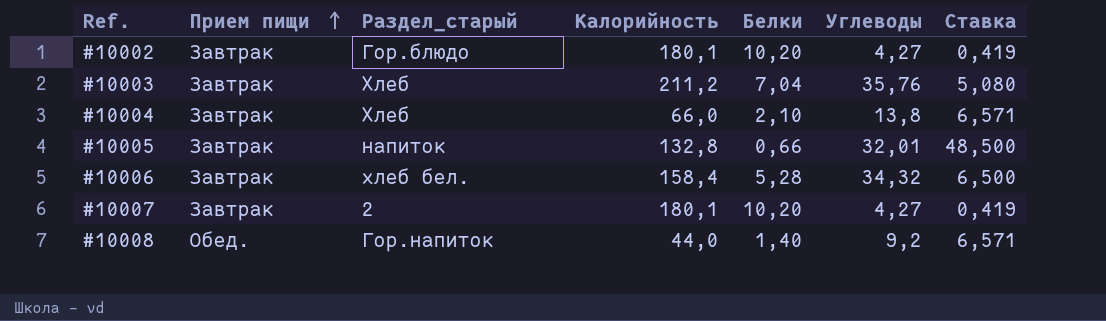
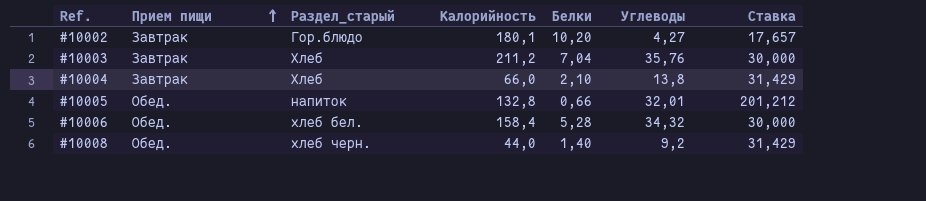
column Ставка | formula: [Углеводы] / [Белки] -> [Калорийность] / [Белки]
row #10007: Завтрак | 2 | 180,1 | 10,20 | 4,27 | 0,419 -> none
#10005 | Прием пищи: Завтрак -> Обед.
#10006 | Прием пищи: Завтрак -> Обед.
#10008 | Раздел_старый: Гор.напиток -> хлеб черн.

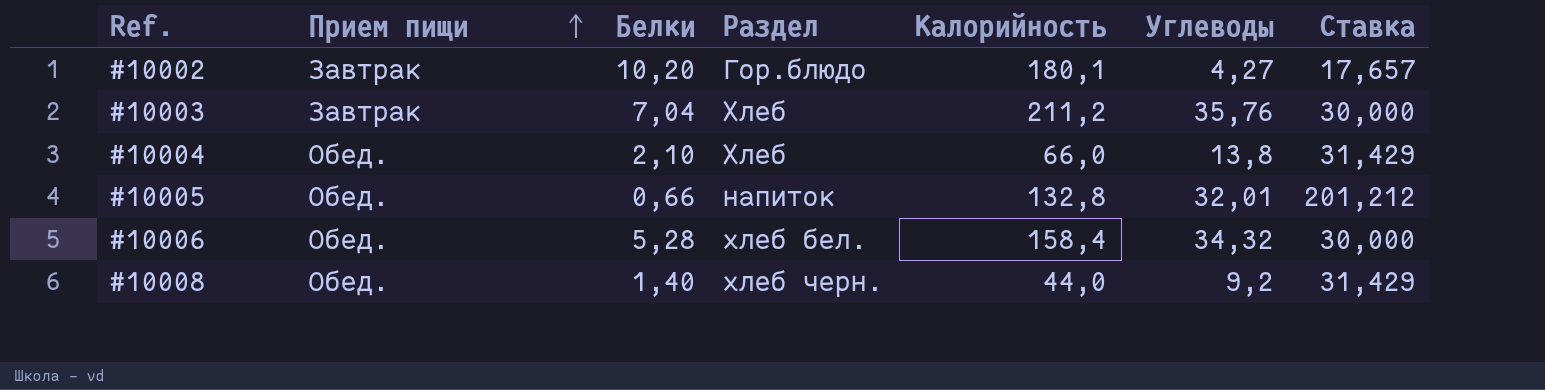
column Белки | position: 5 -> 3
column name: Раздел_старый -> Раздел
#10004 | Прием пищи: Завтрак -> Обед.

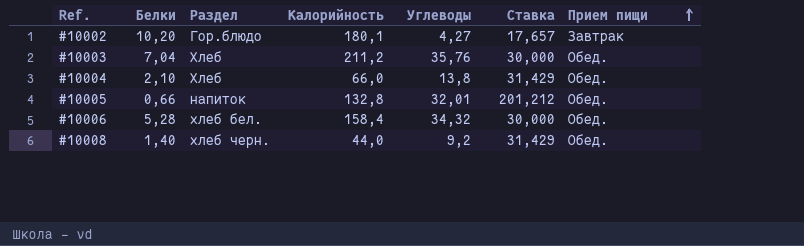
column Прием пищи | position: 2 -> 7
#10003 | Прием пищи: Завтрак -> Обед.

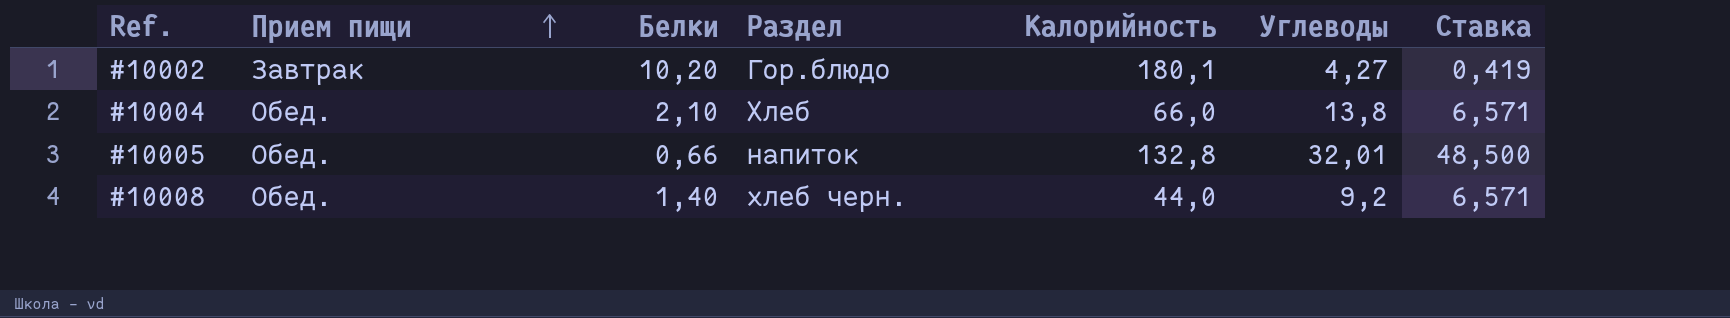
column Прием пищи | position: 7 -> 2
column Ставка | formula: [Калорийность] / [Белки] -> [Углеводы] / [Белки]
row #10003: 7,04 | Хлеб | 211,2 | 35,76 | 30,000 | Обед. -> none
row #10006: 5,28 | хлеб бел. | 158,4 | 34,32 | 30,000 | Обед. -> none

